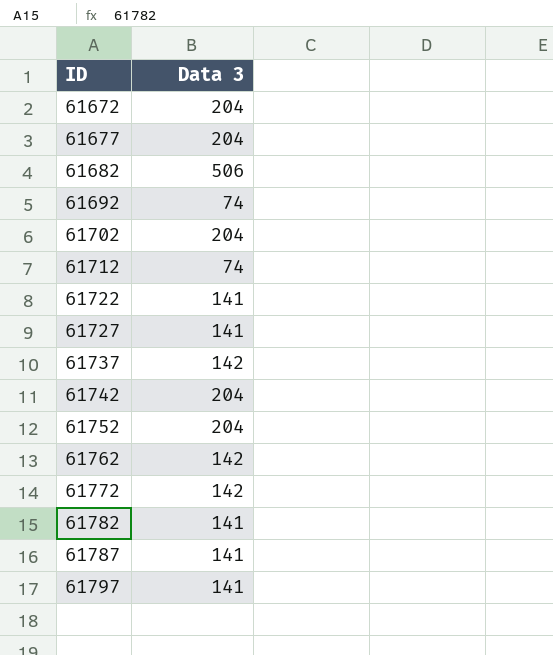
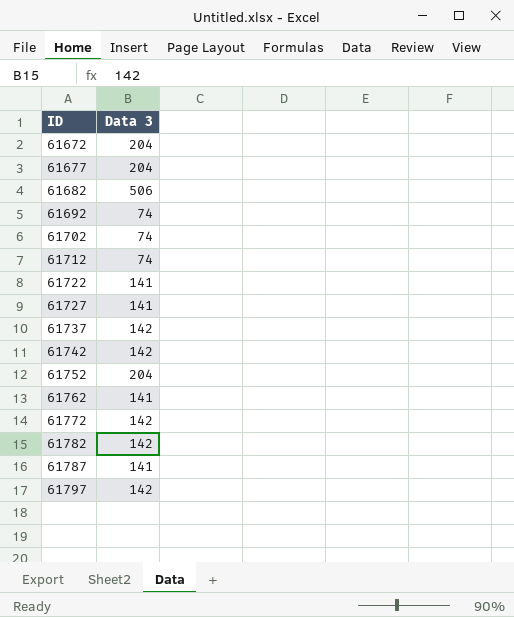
61702 | Data 3: 204 -> 74
61742 | Data 3: 204 -> 142
61762 | Data 3: 142 -> 141
61782 | Data 3: 141 -> 142
61797 | Data 3: 141 -> 142

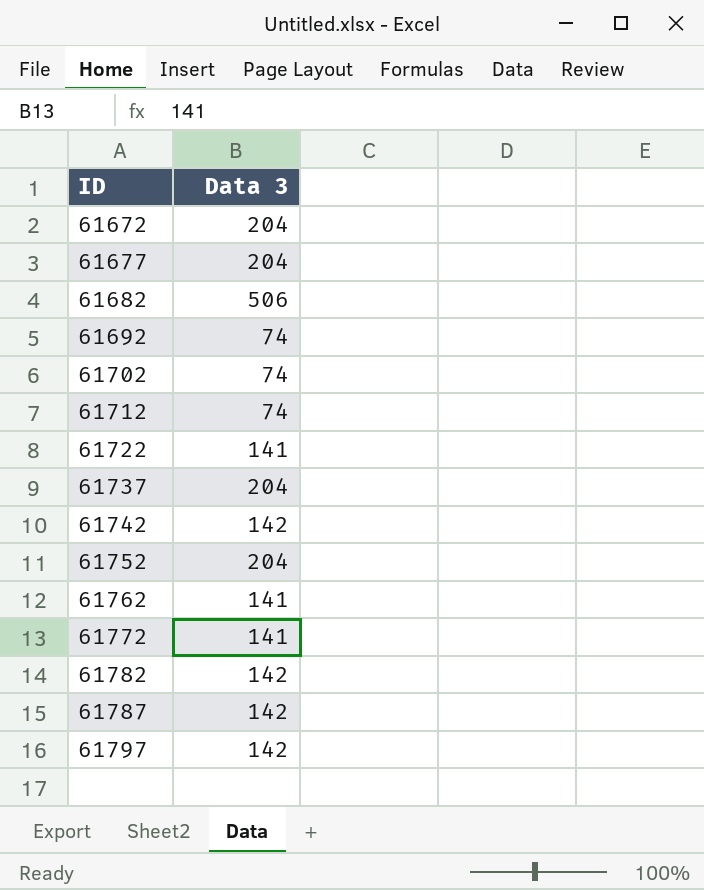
row 61727: 141 -> none
61737 | Data 3: 142 -> 204
61772 | Data 3: 142 -> 141
61787 | Data 3: 141 -> 142

